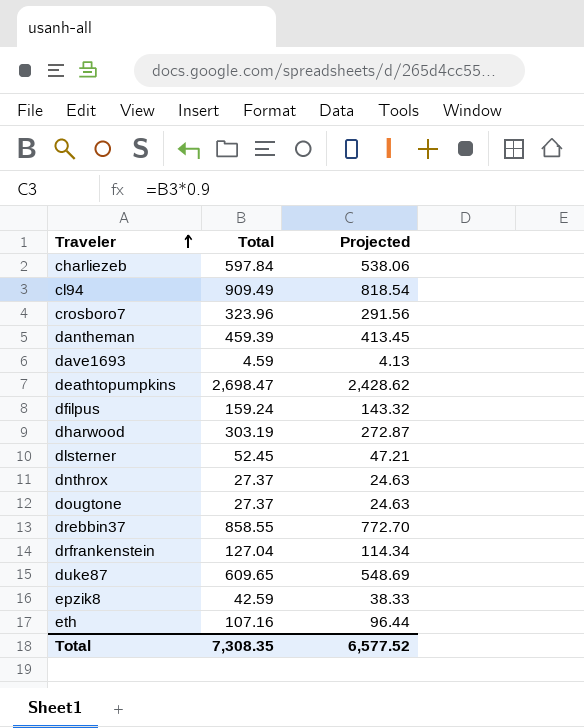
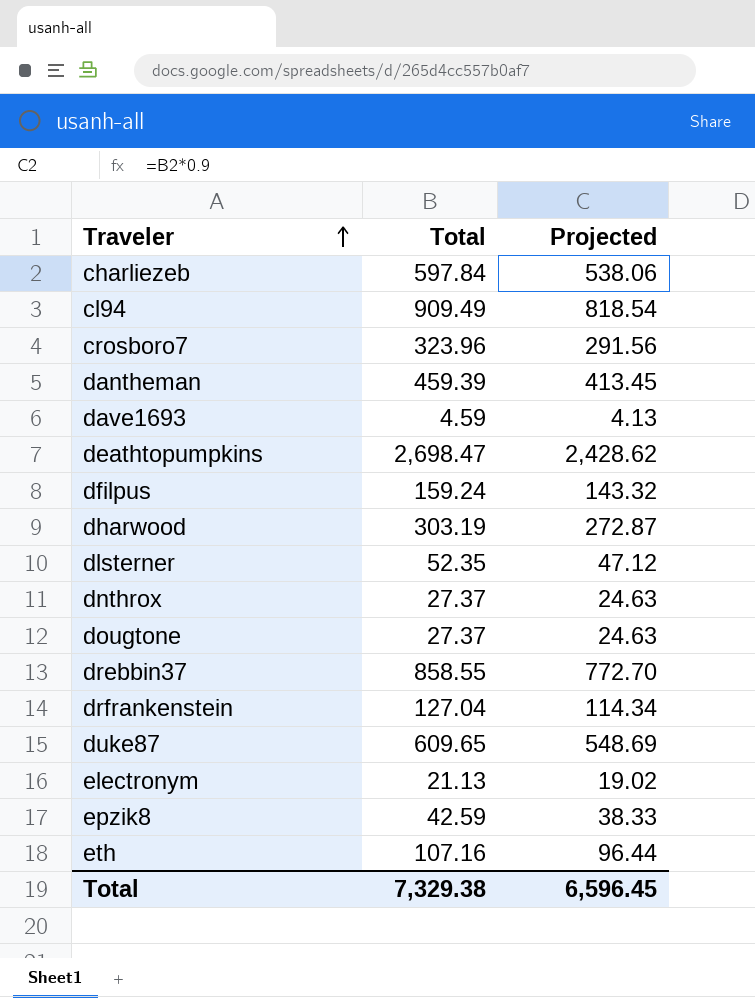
dlsterner | Total: 52.45 -> 52.35
dlsterner | Projected: 47.21 -> 47.12
row electronym: none -> 21.13 | 19.02
Total | Total: 7,308.35 -> 7,329.38
Total | Projected: 6,577.52 -> 6,596.45

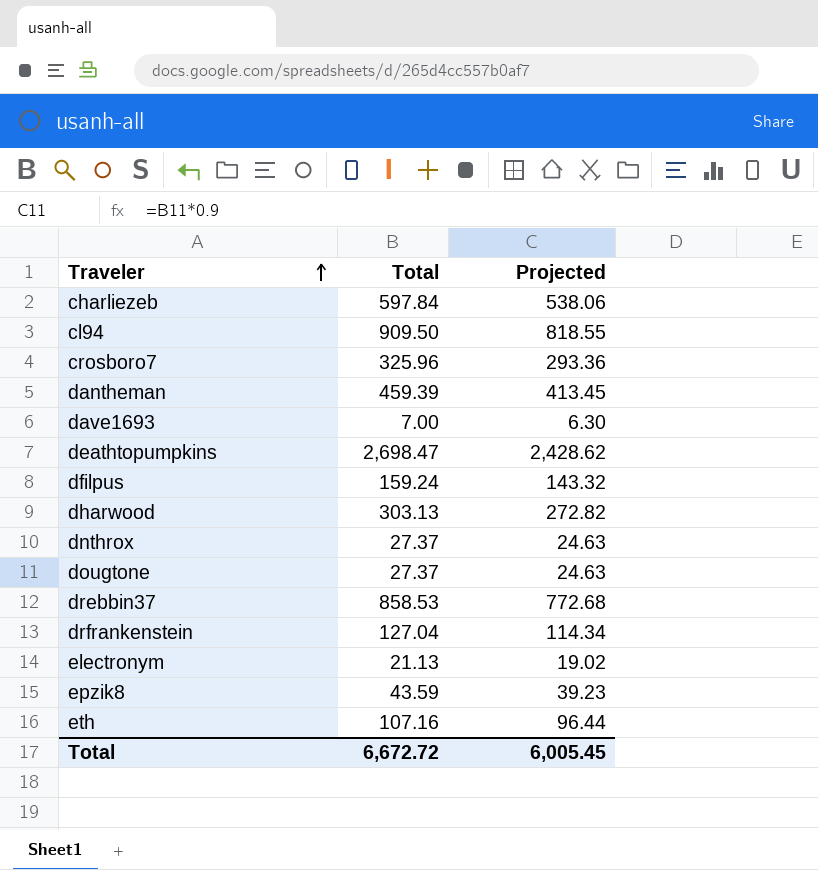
row dlsterner: 52.35 | 47.12 -> none
row duke87: 609.65 | 548.69 -> none
cl94 | Total: 909.49 -> 909.50
cl94 | Projected: 818.54 -> 818.55
crosboro7 | Total: 323.96 -> 325.96
crosboro7 | Projected: 291.56 -> 293.36
dave1693 | Total: 4.59 -> 7.00
dave1693 | Projected: 4.13 -> 6.30
dharwood | Total: 303.19 -> 303.13
dharwood | Projected: 272.87 -> 272.82
drebbin37 | Total: 858.55 -> 858.53
drebbin37 | Projected: 772.70 -> 772.68
epzik8 | Total: 42.59 -> 43.59
epzik8 | Projected: 38.33 -> 39.23
Total | Total: 7,329.38 -> 6,672.72
Total | Projected: 6,596.45 -> 6,005.45

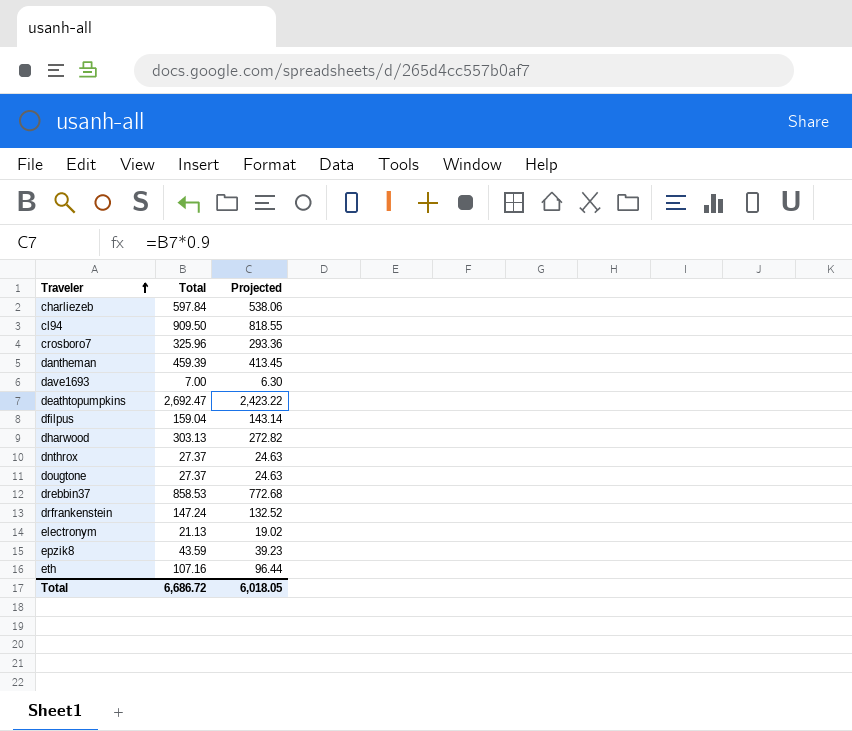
deathtopumpkins | Total: 2,698.47 -> 2,692.47
deathtopumpkins | Projected: 2,428.62 -> 2,423.22
dfilpus | Total: 159.24 -> 159.04
dfilpus | Projected: 143.32 -> 143.14
drfrankenstein | Total: 127.04 -> 147.24
drfrankenstein | Projected: 114.34 -> 132.52
Total | Total: 6,672.72 -> 6,686.72
Total | Projected: 6,005.45 -> 6,018.05

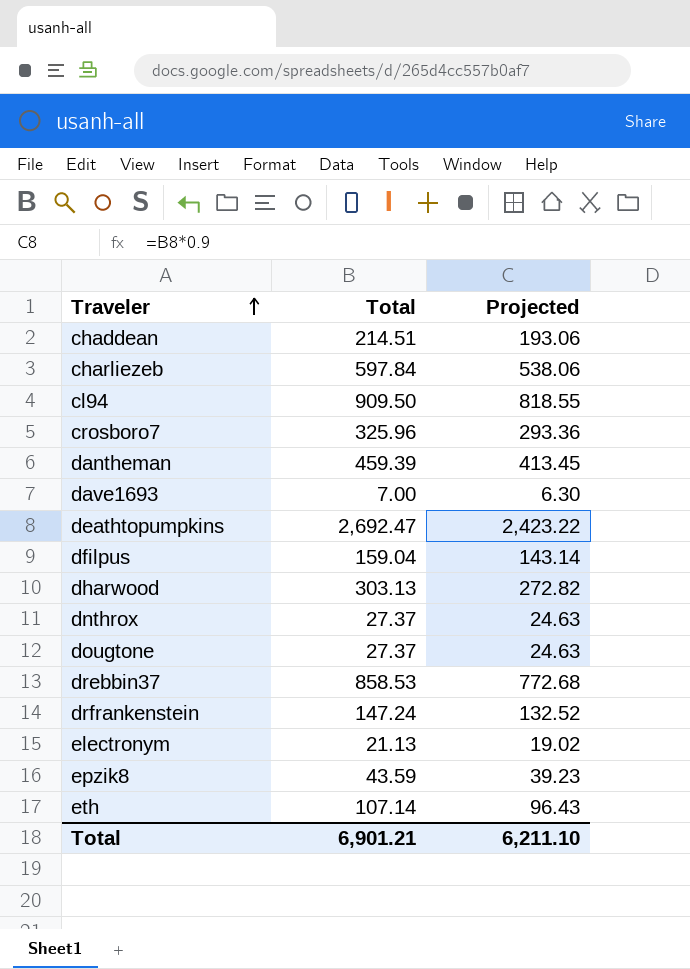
row chaddean: none -> 214.51 | 193.06
eth | Total: 107.16 -> 107.14
eth | Projected: 96.44 -> 96.43
Total | Total: 6,686.72 -> 6,901.21
Total | Projected: 6,018.05 -> 6,211.10

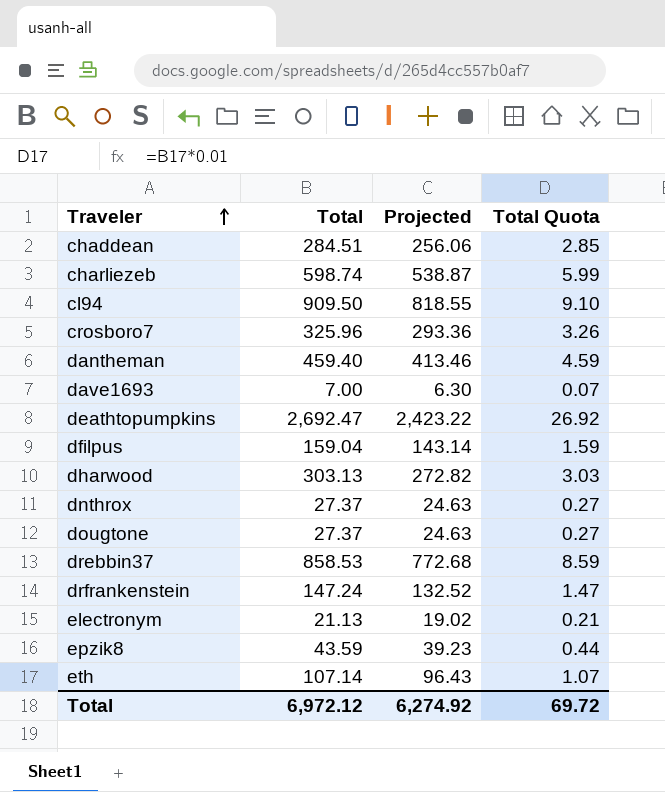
column Total Quota | formula: none -> [Total] * 0.01
chaddean | Total: 214.51 -> 284.51
chaddean | Projected: 193.06 -> 256.06
charliezeb | Total: 597.84 -> 598.74
charliezeb | Projected: 538.06 -> 538.87
dantheman | Total: 459.39 -> 459.40
dantheman | Projected: 413.45 -> 413.46
Total | Total: 6,901.21 -> 6,972.12
Total | Projected: 6,211.10 -> 6,274.92

